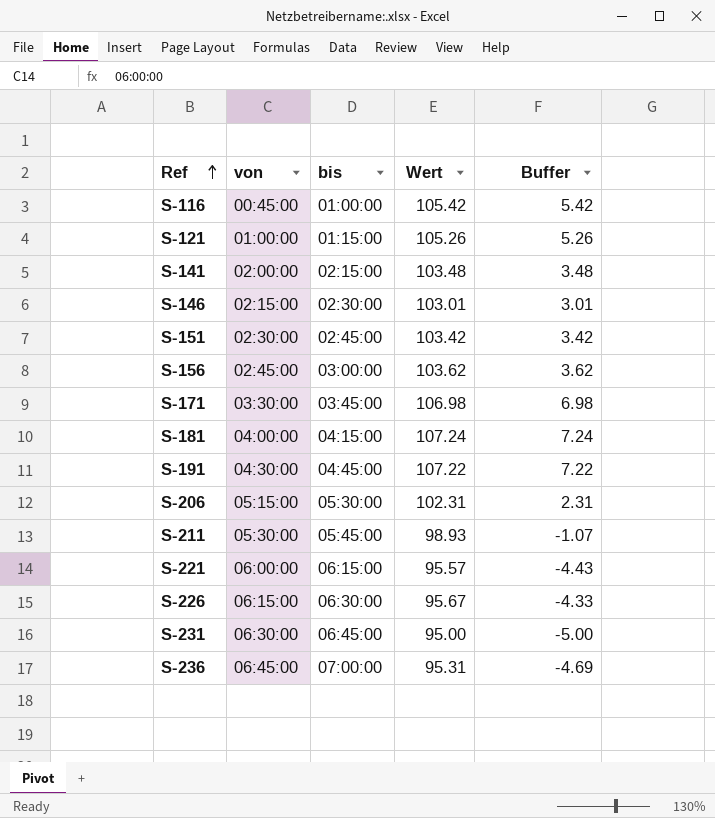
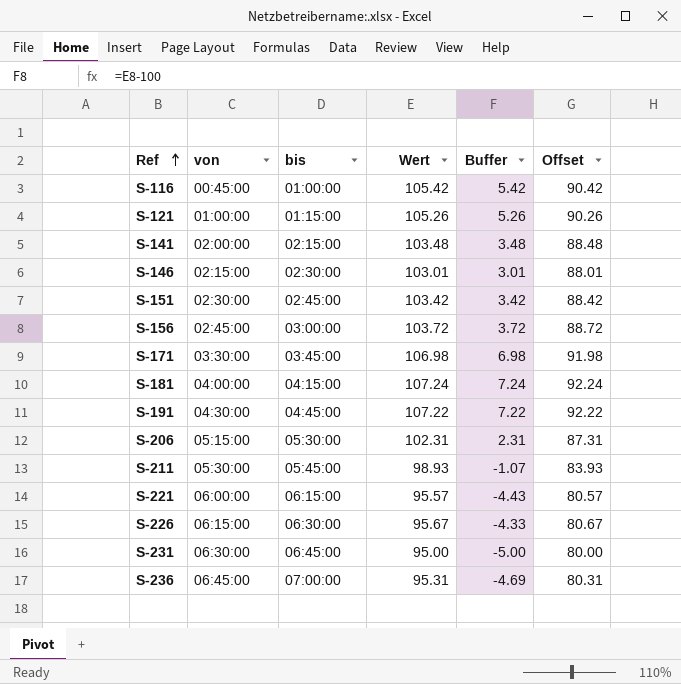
column Offset | formula: none -> [Wert] - 15
S-156 | Wert: 103.62 -> 103.72
S-156 | Buffer: 3.62 -> 3.72

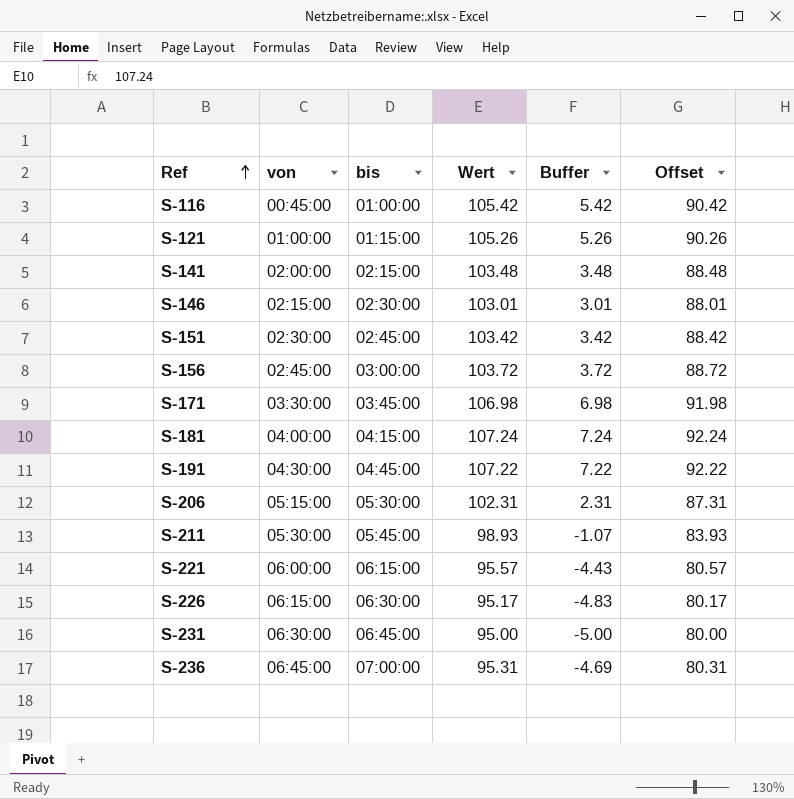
S-226 | Wert: 95.67 -> 95.17
S-226 | Buffer: -4.33 -> -4.83
S-226 | Offset: 80.67 -> 80.17

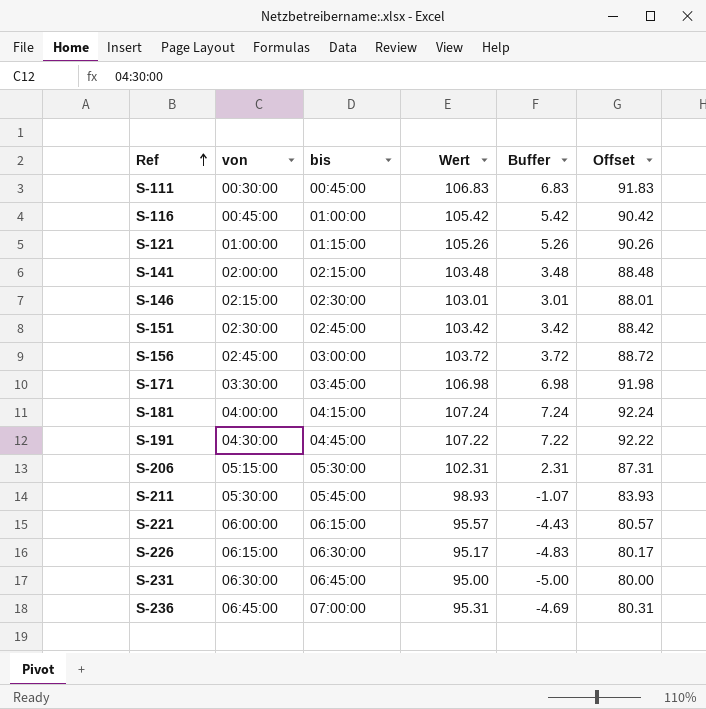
row S-111: none -> 00:30:00 | 00:45:00 | 106.83 | 6.83 | 91.83

